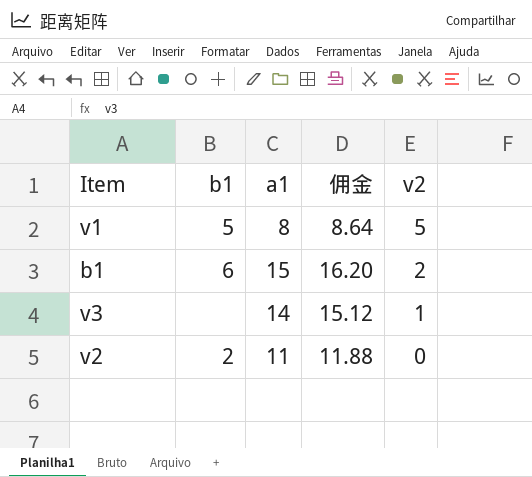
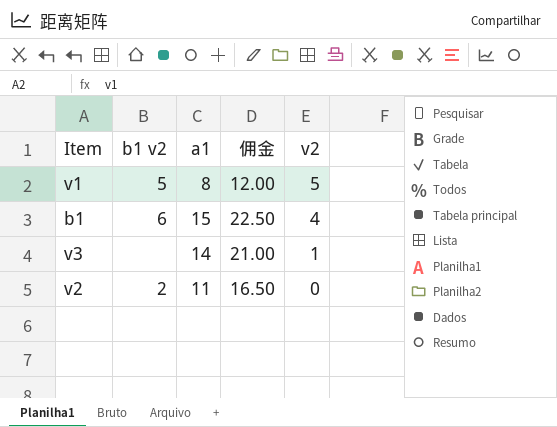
column name: b1 -> b1 v2
column 佣金 | formula: [a1] * 1.08 -> [a1] * 1.5
b1 | v2: 2 -> 4

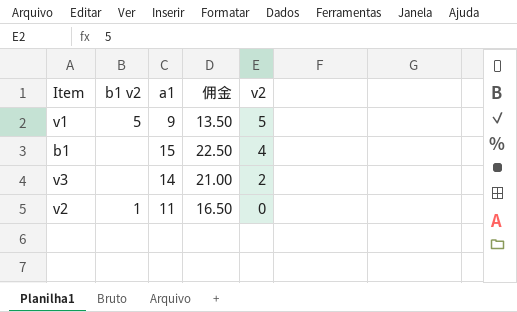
v1 | a1: 8 -> 9
v1 | 佣金: 12.00 -> 13.50
b1 | b1 v2: 6 -> none
v3 | v2: 1 -> 2
v2 | b1 v2: 2 -> 1

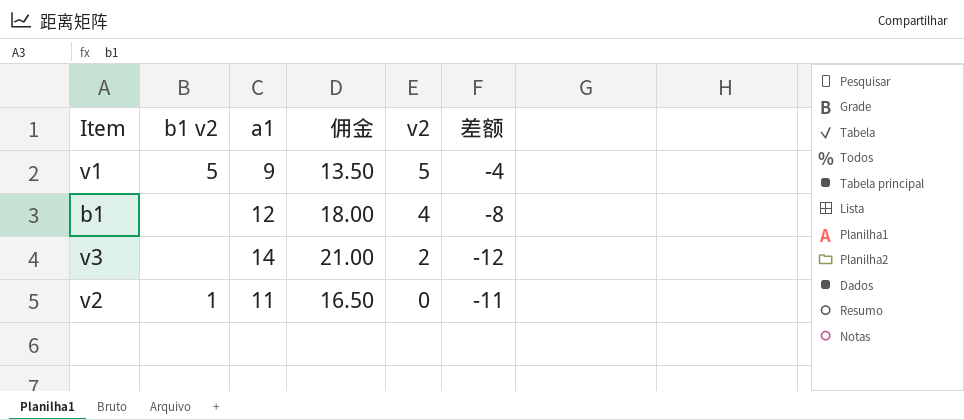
column 差额 | formula: none -> [v2] - [a1]
b1 | a1: 15 -> 12
b1 | 佣金: 22.50 -> 18.00

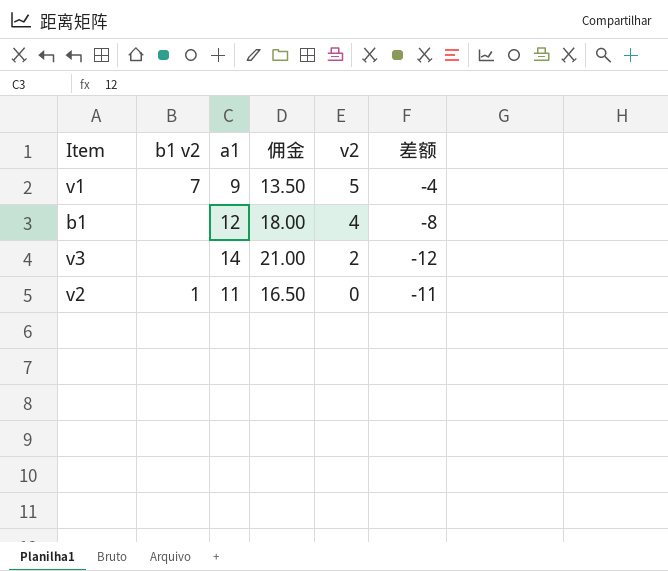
v1 | b1 v2: 5 -> 7

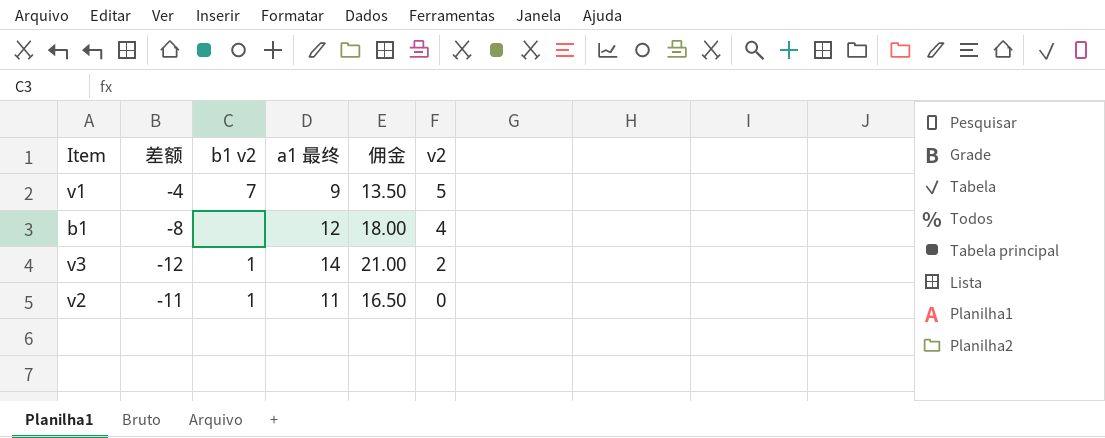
column 差额 | position: 6 -> 2
column name: a1 -> a1 最终
v3 | b1 v2: none -> 1

